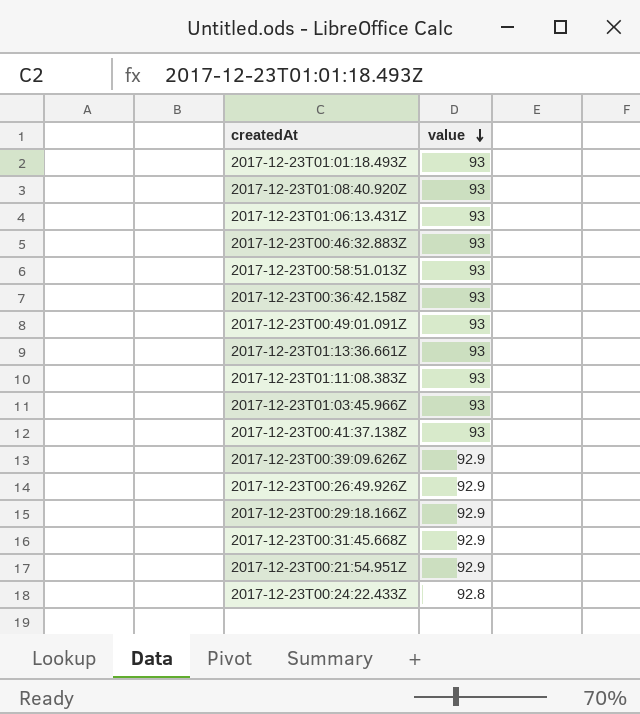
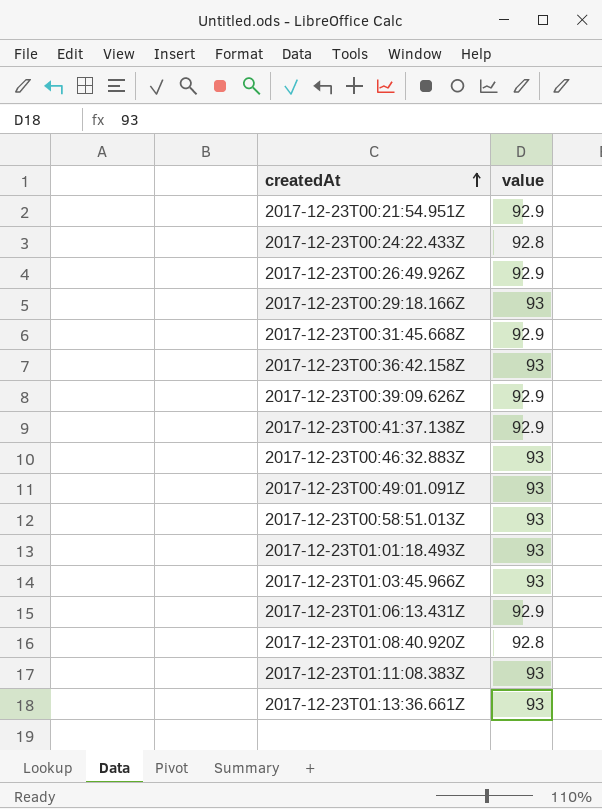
row order: value descending -> createdAt ascending
2017-12-23T00:29:18.166Z | value: 92.9 -> 93
2017-12-23T00:41:37.138Z | value: 93 -> 92.9
2017-12-23T01:06:13.431Z | value: 93 -> 92.9
2017-12-23T01:08:40.920Z | value: 93 -> 92.8

